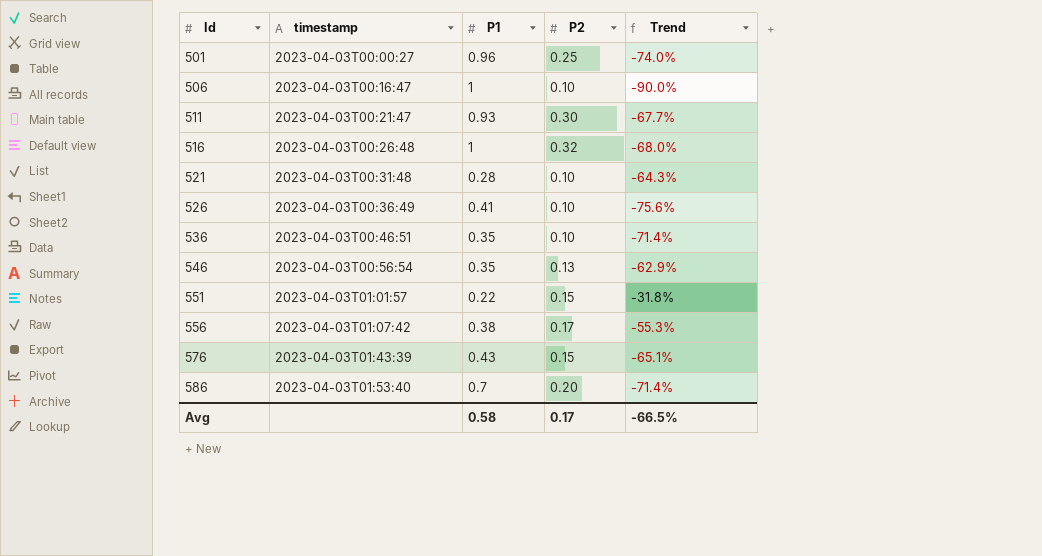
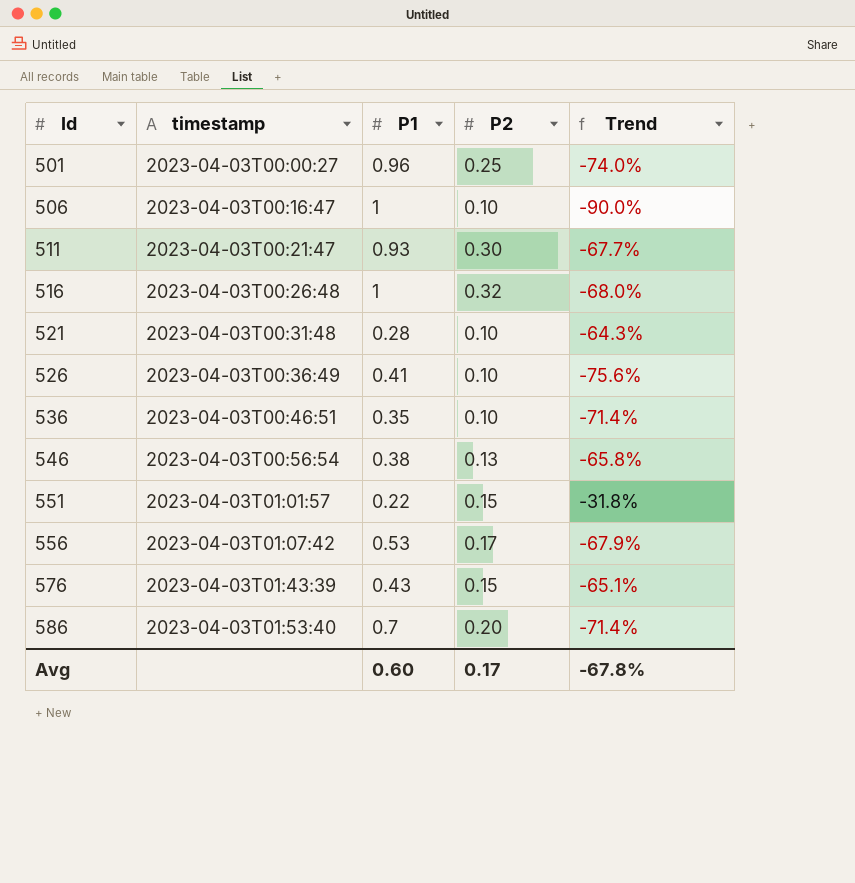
546 | P1: 0.35 -> 0.38
546 | Trend: -62.9% -> -65.8%
556 | P1: 0.38 -> 0.53
556 | Trend: -55.3% -> -67.9%
Avg | P1: 0.58 -> 0.60
Avg | Trend: -66.5% -> -67.8%

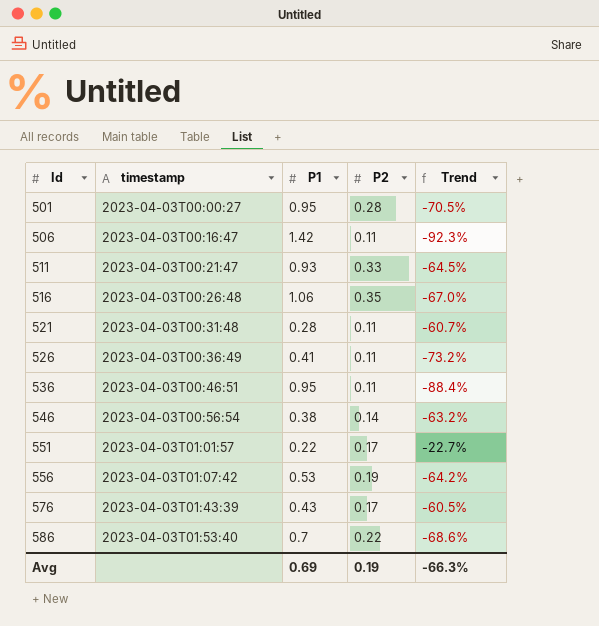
501 | P1: 0.96 -> 0.95
501 | P2: 0.25 -> 0.28
501 | Trend: -74.0% -> -70.5%
506 | P1: 1 -> 1.42
506 | P2: 0.10 -> 0.11
506 | Trend: -90.0% -> -92.3%
511 | P2: 0.30 -> 0.33
511 | Trend: -67.7% -> -64.5%
516 | P1: 1 -> 1.06
516 | P2: 0.32 -> 0.35
516 | Trend: -68.0% -> -67.0%
521 | P2: 0.10 -> 0.11
521 | Trend: -64.3% -> -60.7%
526 | P2: 0.10 -> 0.11
526 | Trend: -75.6% -> -73.2%
536 | P1: 0.35 -> 0.95
536 | P2: 0.10 -> 0.11
536 | Trend: -71.4% -> -88.4%
546 | P2: 0.13 -> 0.14
546 | Trend: -65.8% -> -63.2%
551 | P2: 0.15 -> 0.17
551 | Trend: -31.8% -> -22.7%
556 | P2: 0.17 -> 0.19
556 | Trend: -67.9% -> -64.2%
576 | P2: 0.15 -> 0.17
576 | Trend: -65.1% -> -60.5%
586 | P2: 0.20 -> 0.22
586 | Trend: -71.4% -> -68.6%
Avg | P1: 0.60 -> 0.69
Avg | P2: 0.17 -> 0.19
Avg | Trend: -67.8% -> -66.3%

